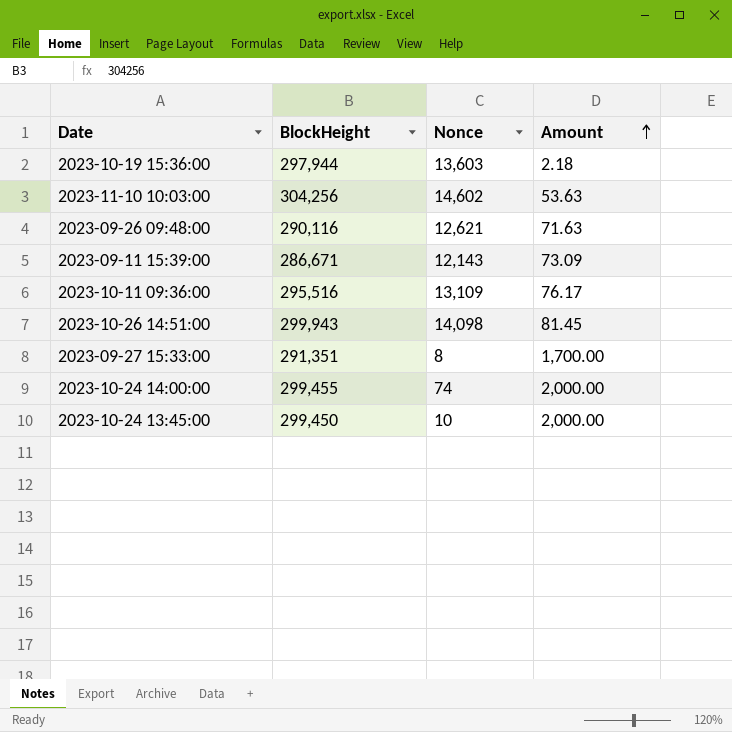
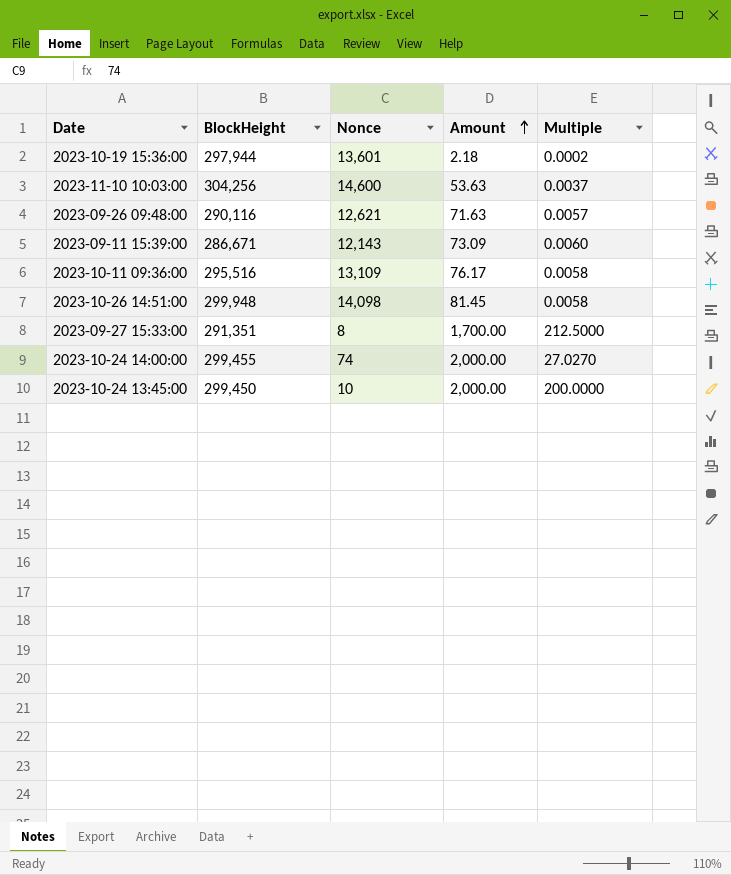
column Multiple | formula: none -> [Amount] / [Nonce]
2023-10-19 15:36:00 | Nonce: 13,603 -> 13,601
2023-11-10 10:03:00 | Nonce: 14,602 -> 14,600
2023-10-26 14:51:00 | BlockHeight: 299,943 -> 299,948

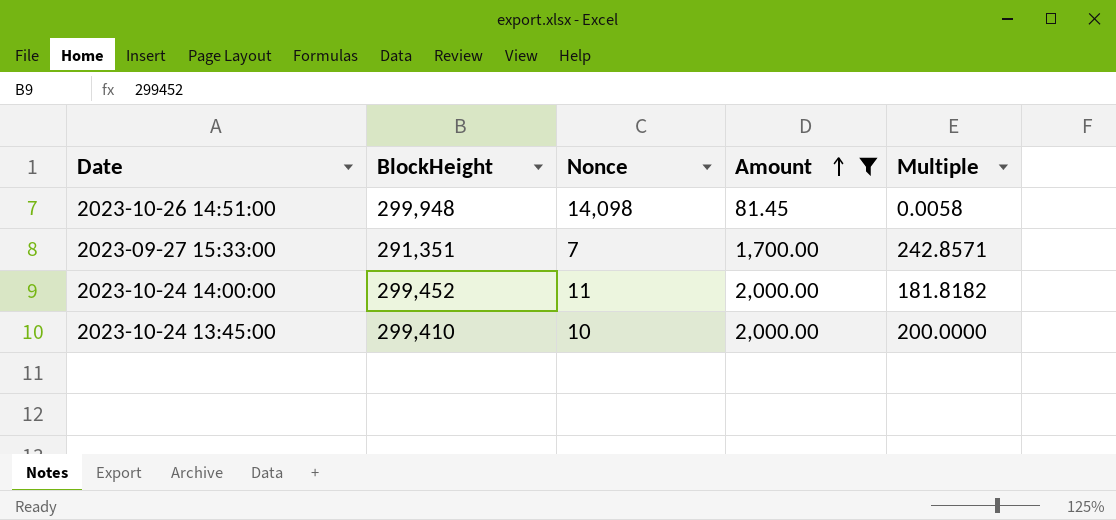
filter: none -> Amount >= 81.45
2023-09-27 15:33:00 | Nonce: 8 -> 7
2023-09-27 15:33:00 | Multiple: 212.5000 -> 242.8571
2023-10-24 14:00:00 | BlockHeight: 299,455 -> 299,452
2023-10-24 14:00:00 | Nonce: 74 -> 11
2023-10-24 14:00:00 | Multiple: 27.0270 -> 181.8182
2023-10-24 13:45:00 | BlockHeight: 299,450 -> 299,410

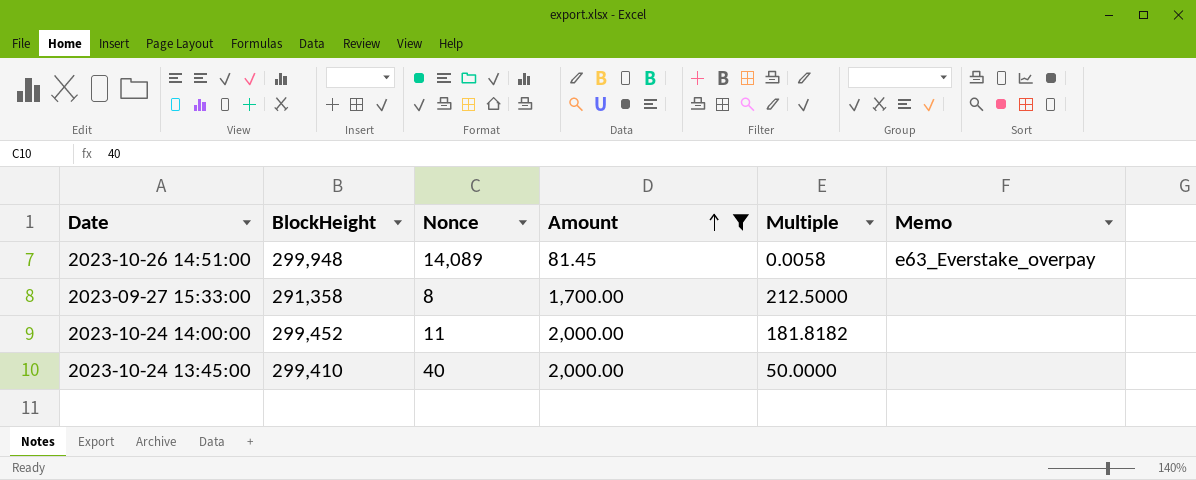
column Memo | position: none -> 6
2023-10-26 14:51:00 | Nonce: 14,098 -> 14,089
2023-09-27 15:33:00 | BlockHeight: 291,351 -> 291,358
2023-09-27 15:33:00 | Nonce: 7 -> 8
2023-09-27 15:33:00 | Multiple: 242.8571 -> 212.5000
2023-10-24 13:45:00 | Nonce: 10 -> 40
2023-10-24 13:45:00 | Multiple: 200.0000 -> 50.0000

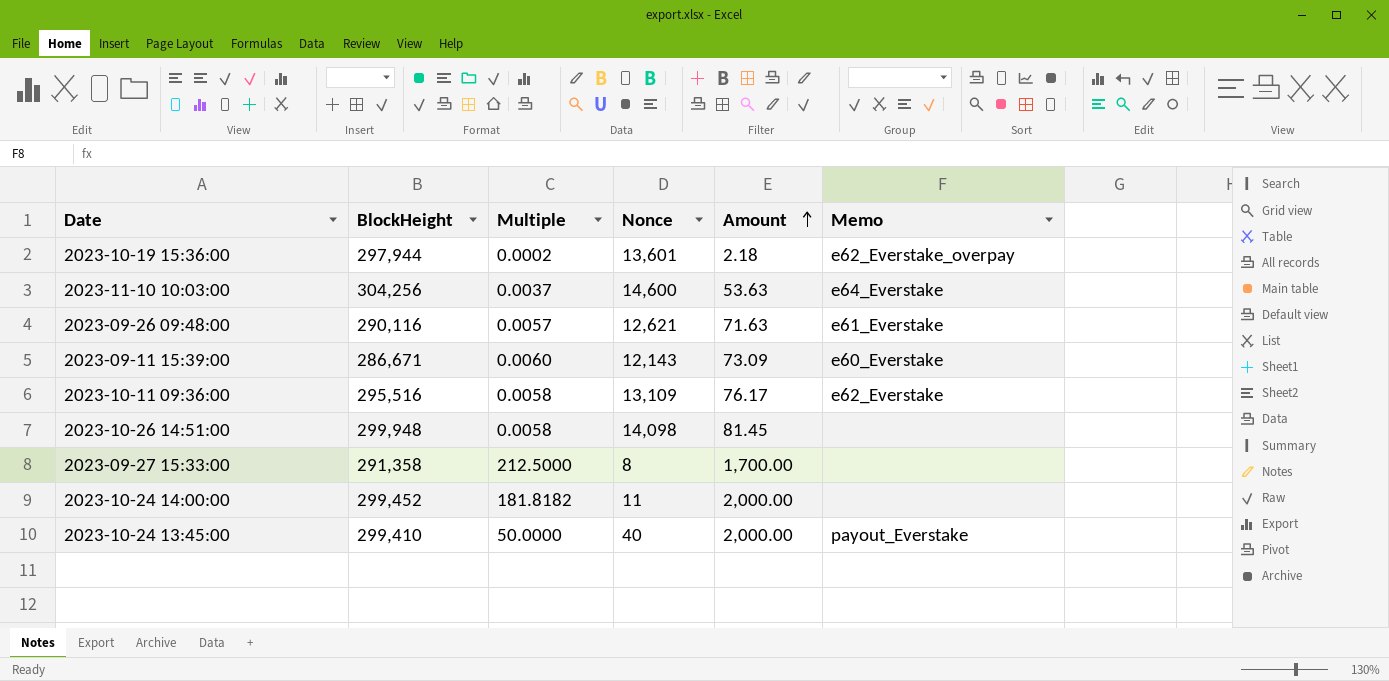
filter: Amount >= 81.45 -> none
column Multiple | position: 5 -> 3
2023-10-26 14:51:00 | Nonce: 14,089 -> 14,098
2023-10-26 14:51:00 | Memo: e63_Everstake_overpay -> none
2023-10-24 13:45:00 | Memo: none -> payout_Everstake

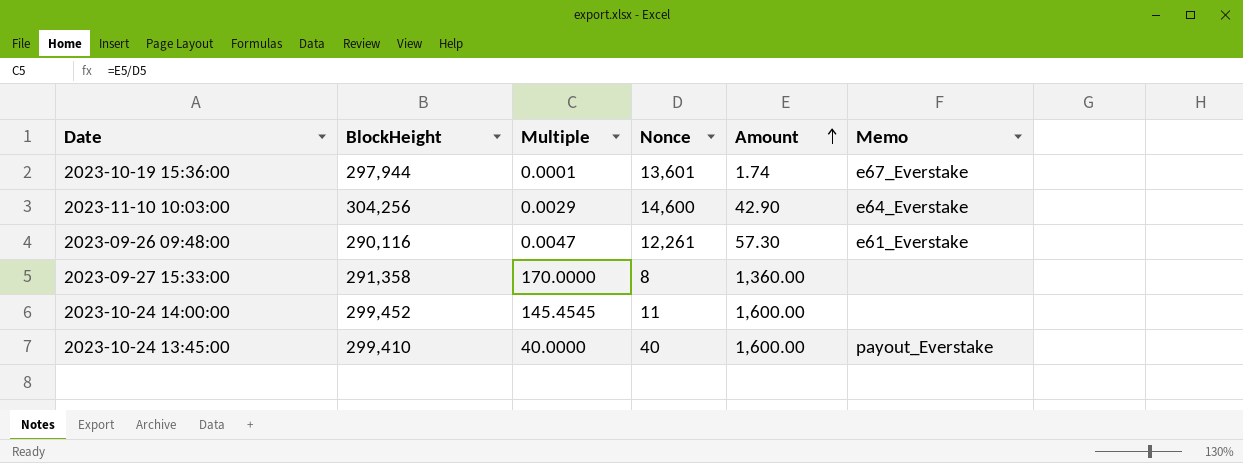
row 2023-09-11 15:39:00: 286,671 | 0.0060 | 12,143 | 73.09 | e60_Everstake -> none
row 2023-10-11 09:36:00: 295,516 | 0.0058 | 13,109 | 76.17 | e62_Everstake -> none
row 2023-10-26 14:51:00: 299,948 | 0.0058 | 14,098 | 81.45 | none -> none
2023-10-19 15:36:00 | Multiple: 0.0002 -> 0.0001
2023-10-19 15:36:00 | Amount: 2.18 -> 1.74
2023-10-19 15:36:00 | Memo: e62_Everstake_overpay -> e67_Everstake
2023-11-10 10:03:00 | Multiple: 0.0037 -> 0.0029
2023-11-10 10:03:00 | Amount: 53.63 -> 42.90
2023-09-26 09:48:00 | Multiple: 0.0057 -> 0.0047
2023-09-26 09:48:00 | Nonce: 12,621 -> 12,261
2023-09-26 09:48:00 | Amount: 71.63 -> 57.30
2023-09-27 15:33:00 | Multiple: 212.5000 -> 170.0000
2023-09-27 15:33:00 | Amount: 1,700.00 -> 1,360.00
2023-10-24 14:00:00 | Multiple: 181.8182 -> 145.4545
2023-10-24 14:00:00 | Amount: 2,000.00 -> 1,600.00
2023-10-24 13:45:00 | Multiple: 50.0000 -> 40.0000
2023-10-24 13:45:00 | Amount: 2,000.00 -> 1,600.00

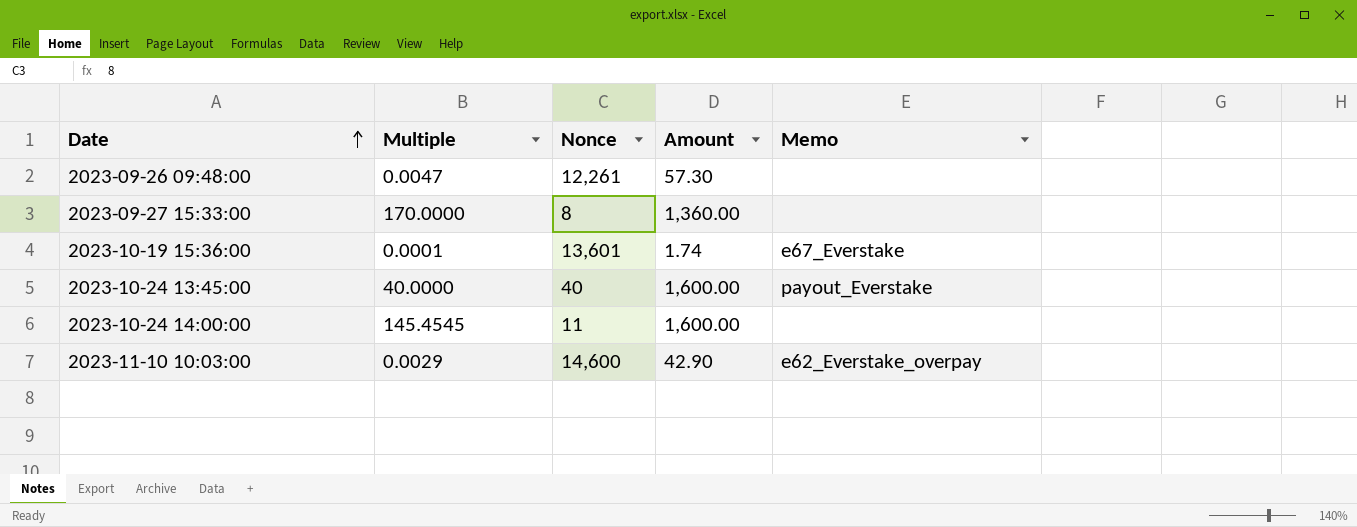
row order: Amount ascending -> Date ascending
column BlockHeight | position: 2 -> none
2023-09-26 09:48:00 | Memo: e61_Everstake -> none
2023-11-10 10:03:00 | Memo: e64_Everstake -> e62_Everstake_overpay

